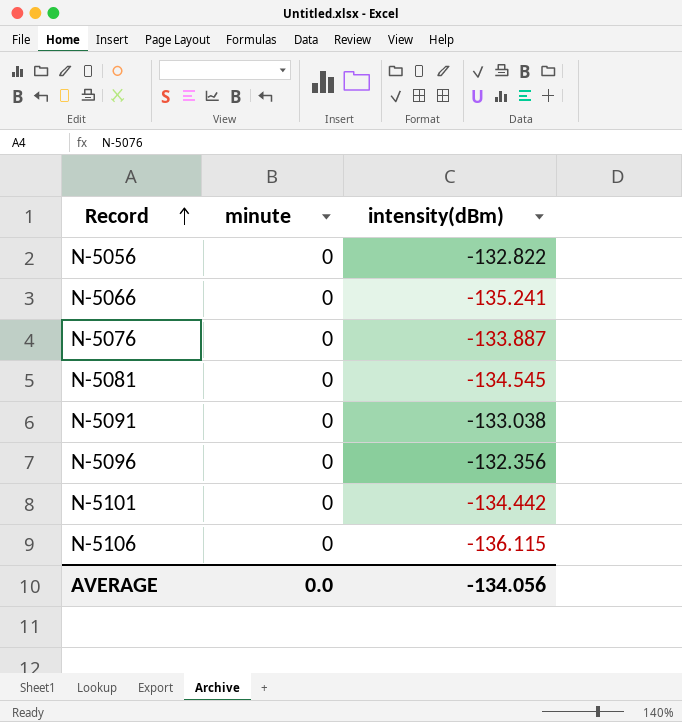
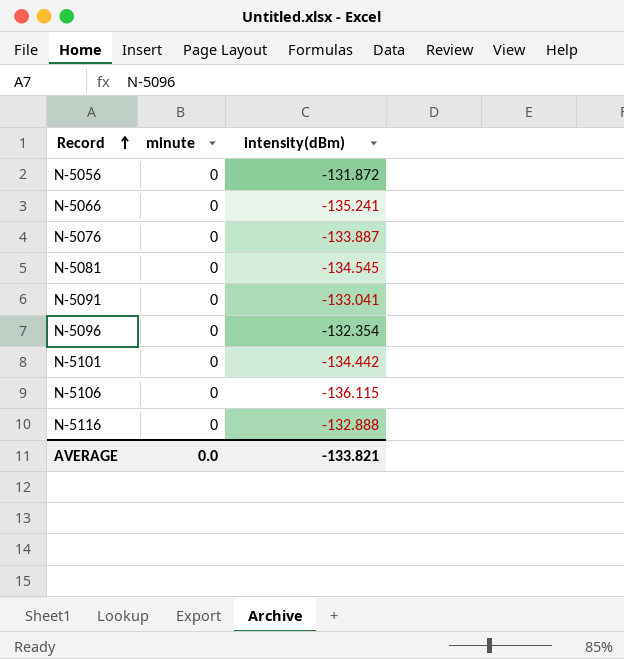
N-5056 | intensity(dBm): -132.822 -> -131.872
N-5091 | intensity(dBm): -133.038 -> -133.041
N-5096 | intensity(dBm): -132.356 -> -132.354
row N-5116: none -> 0 | -132.888
AVERAGE | intensity(dBm): -134.056 -> -133.821

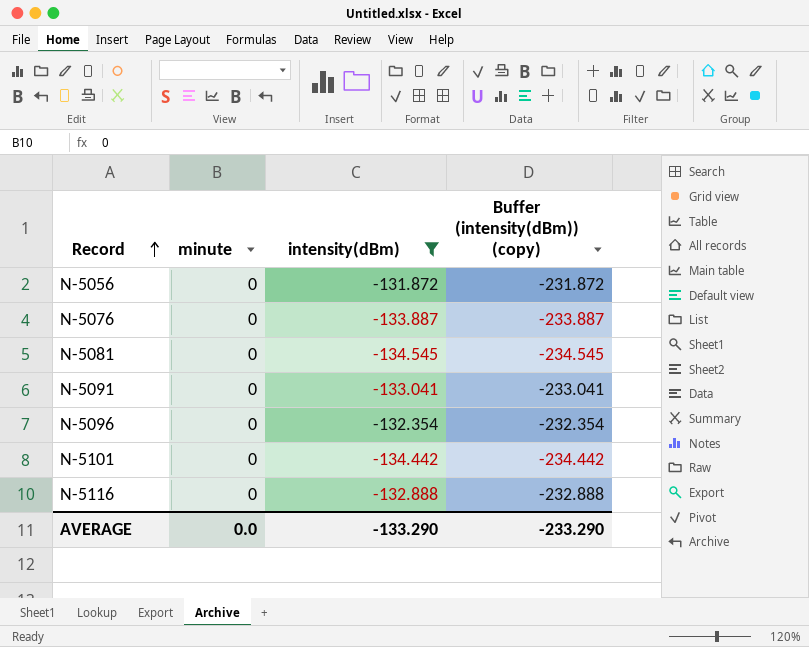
filter: none -> intensity(dBm) >= -134.545
column Buffer (intensity(dBm)) (copy) | formula: none -> [intensity(dBm)] - 100
AVERAGE | intensity(dBm): -133.821 -> -133.290

